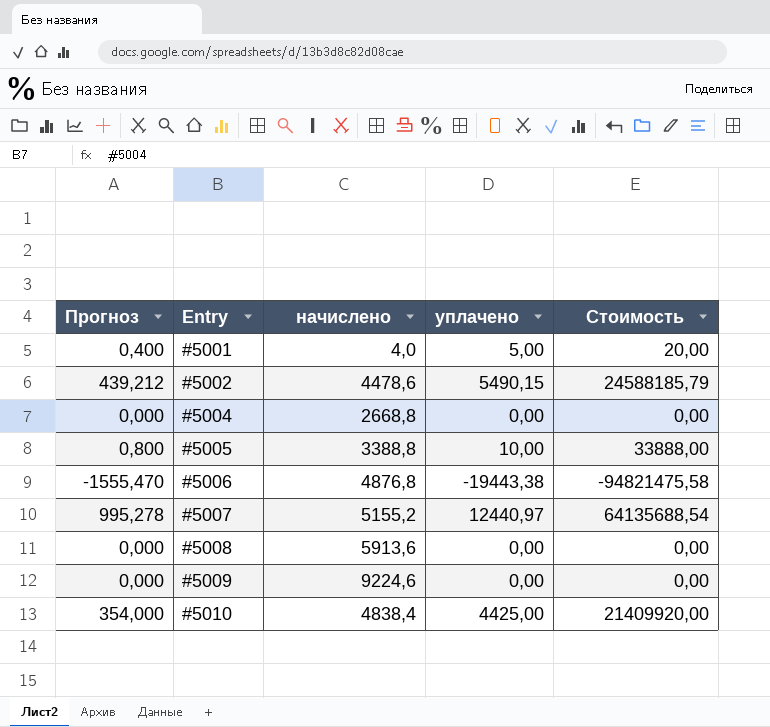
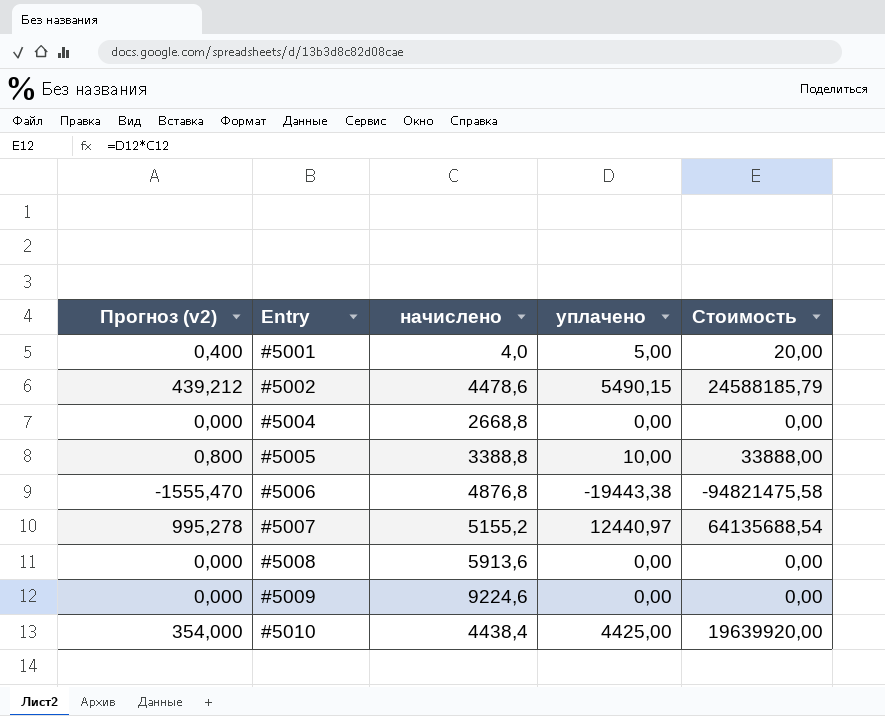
column name: Прогноз -> Прогноз (v2)
#5010 | начислено: 4838,4 -> 4438,4
#5010 | Стоимость: 21409920,00 -> 19639920,00

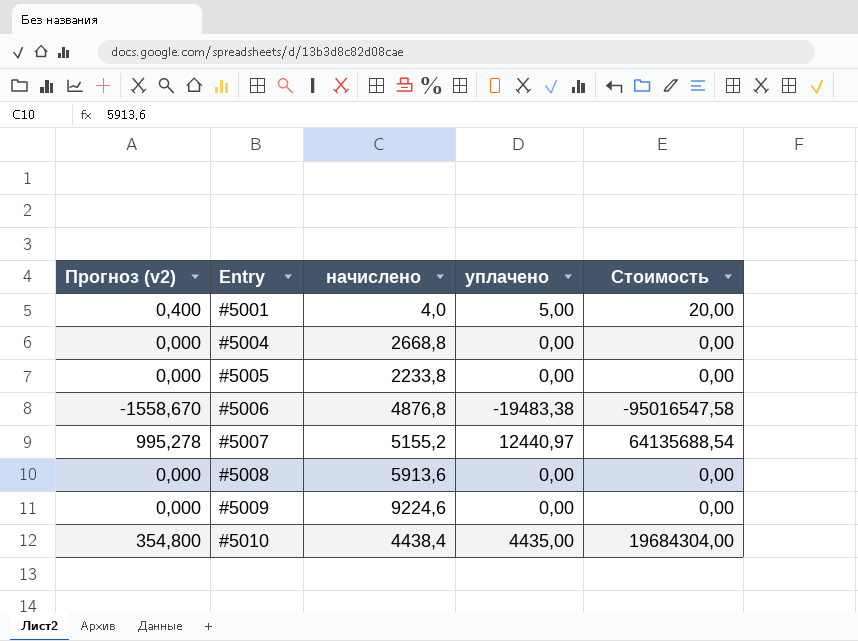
row #5002: 439,212 | 4478,6 | 5490,15 | 24588185,79 -> none
#5005 | Прогноз (v2): 0,800 -> 0,000
#5005 | начислено: 3388,8 -> 2233,8
#5005 | уплачено: 10,00 -> 0,00
#5005 | Стоимость: 33888,00 -> 0,00
#5006 | Прогноз (v2): -1555,470 -> -1558,670
#5006 | уплачено: -19443,38 -> -19483,38
#5006 | Стоимость: -94821475,58 -> -95016547,58
#5010 | Прогноз (v2): 354,000 -> 354,800
#5010 | уплачено: 4425,00 -> 4435,00
#5010 | Стоимость: 19639920,00 -> 19684304,00

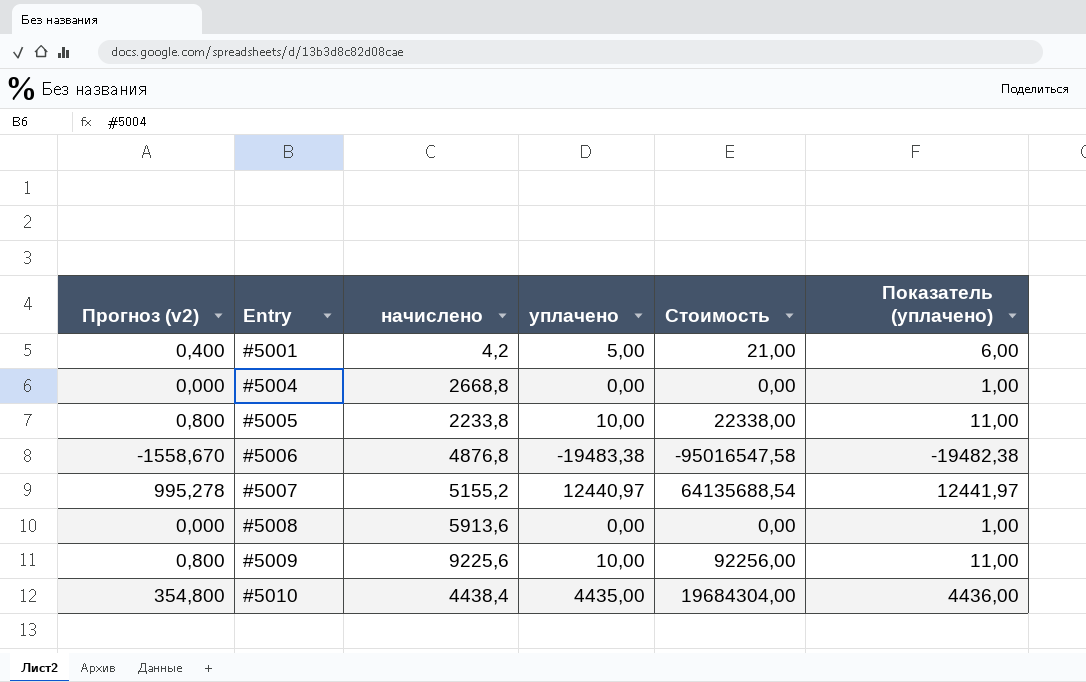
column Показатель (уплачено) | formula: none -> [уплачено] + 1
#5001 | начислено: 4,0 -> 4,2
#5001 | Стоимость: 20,00 -> 21,00
#5005 | Прогноз (v2): 0,000 -> 0,800
#5005 | уплачено: 0,00 -> 10,00
#5005 | Стоимость: 0,00 -> 22338,00
#5009 | Прогноз (v2): 0,000 -> 0,800
#5009 | начислено: 9224,6 -> 9225,6
#5009 | уплачено: 0,00 -> 10,00
#5009 | Стоимость: 0,00 -> 92256,00

